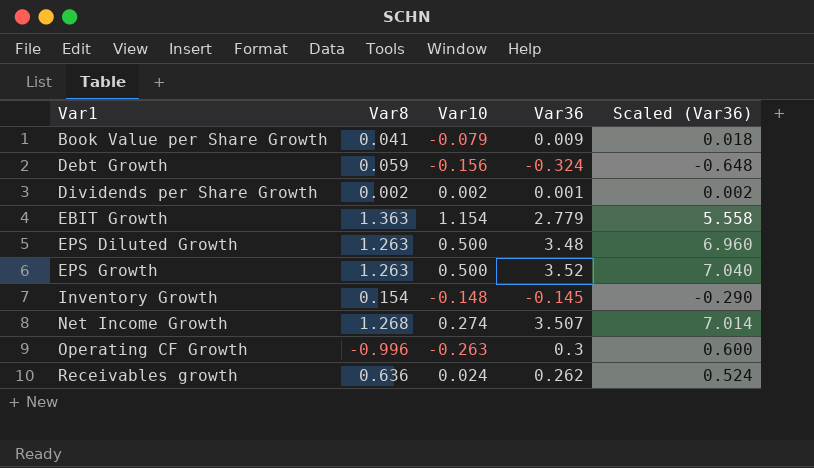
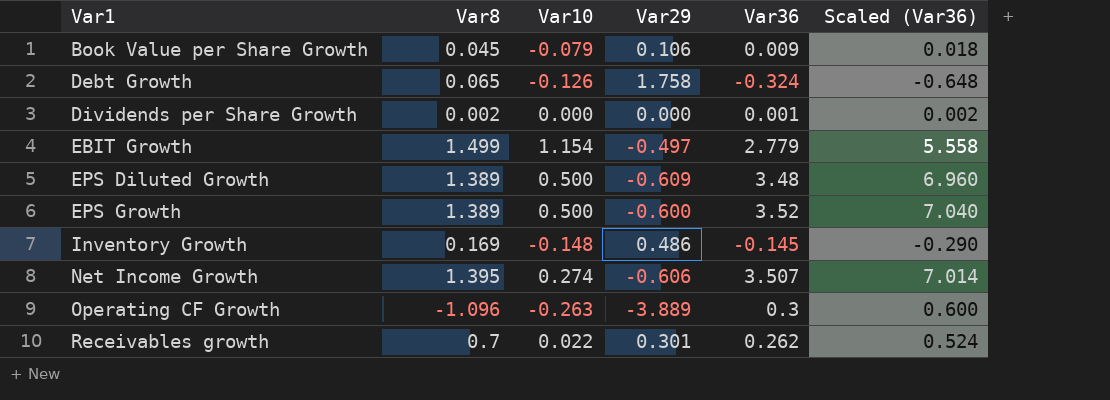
column Var29 | position: none -> 4
Book Value per Share Growth | Var8: 0.041 -> 0.045
Debt Growth | Var8: 0.059 -> 0.065
Debt Growth | Var10: -0.156 -> -0.126
Dividends per Share Growth | Var10: 0.002 -> 0.000
EBIT Growth | Var8: 1.363 -> 1.499
EPS Diluted Growth | Var8: 1.263 -> 1.389
EPS Growth | Var8: 1.263 -> 1.389
Inventory Growth | Var8: 0.154 -> 0.169
Net Income Growth | Var8: 1.268 -> 1.395
Operating CF Growth | Var8: -0.996 -> -1.096
Receivables growth | Var8: 0.636 -> 0.7
Receivables growth | Var10: 0.024 -> 0.022

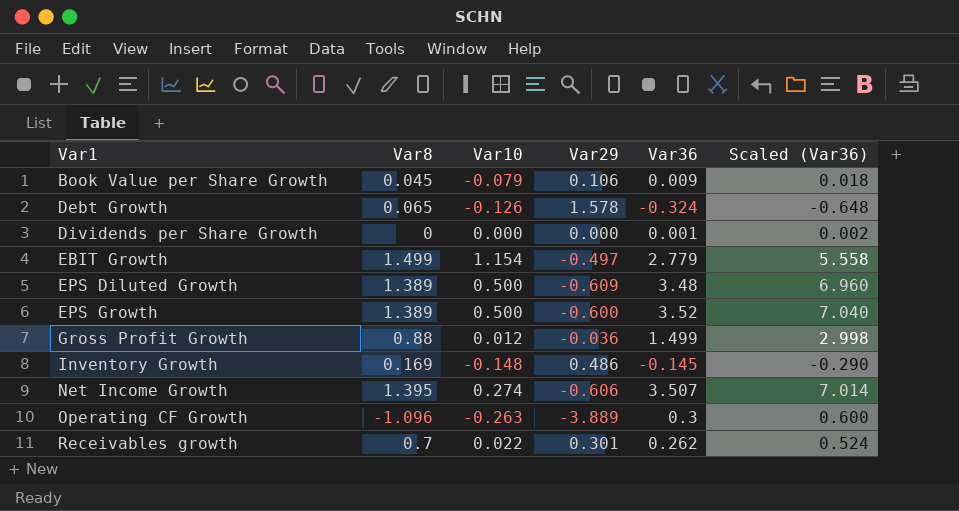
Debt Growth | Var29: 1.758 -> 1.578
Dividends per Share Growth | Var8: 0.002 -> 0
row Gross Profit Growth: none -> 0.88 | 0.012 | -0.036 | 1.499 | 2.998

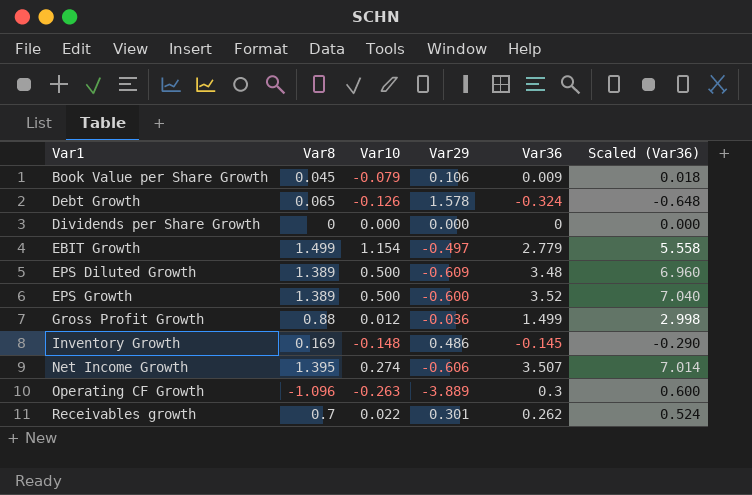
Dividends per Share Growth | Var36: 0.001 -> 0
Dividends per Share Growth | Scaled (Var36): 0.002 -> 0.000

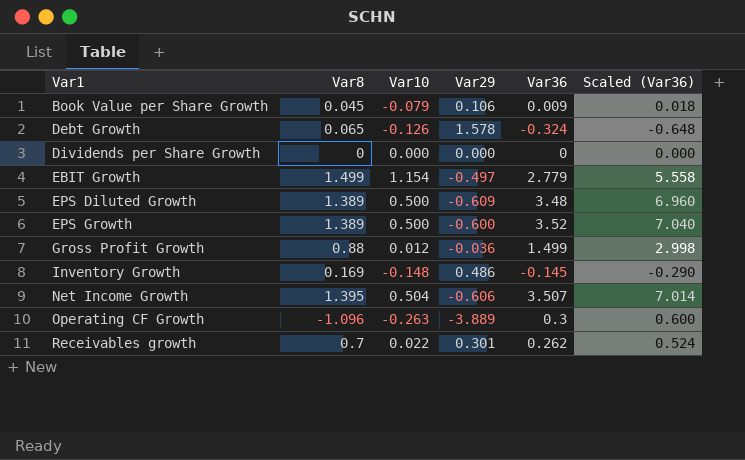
Net Income Growth | Var10: 0.274 -> 0.504

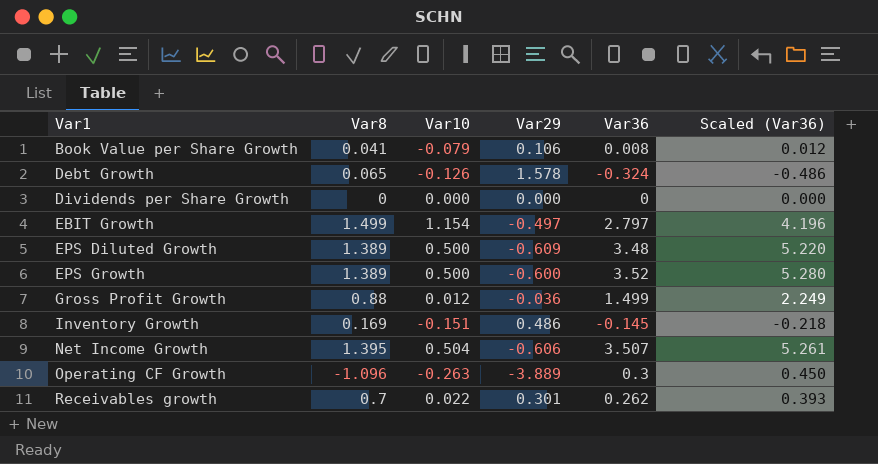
column Scaled (Var36) | formula: [Var36] * 2 -> [Var36] * 1.5
Book Value per Share Growth | Var8: 0.045 -> 0.041
Book Value per Share Growth | Var36: 0.009 -> 0.008
EBIT Growth | Var36: 2.779 -> 2.797
Inventory Growth | Var10: -0.148 -> -0.151

